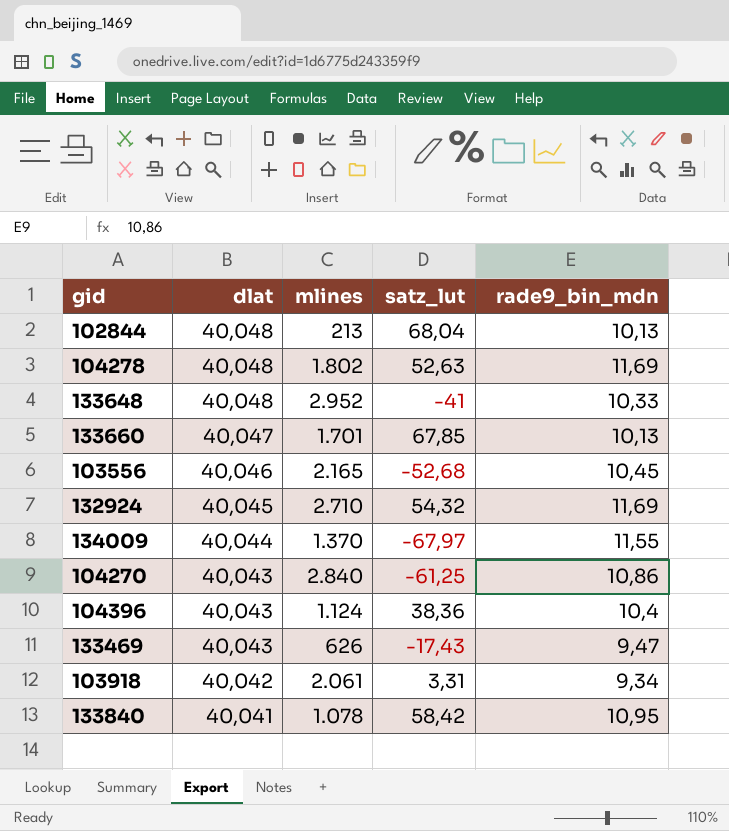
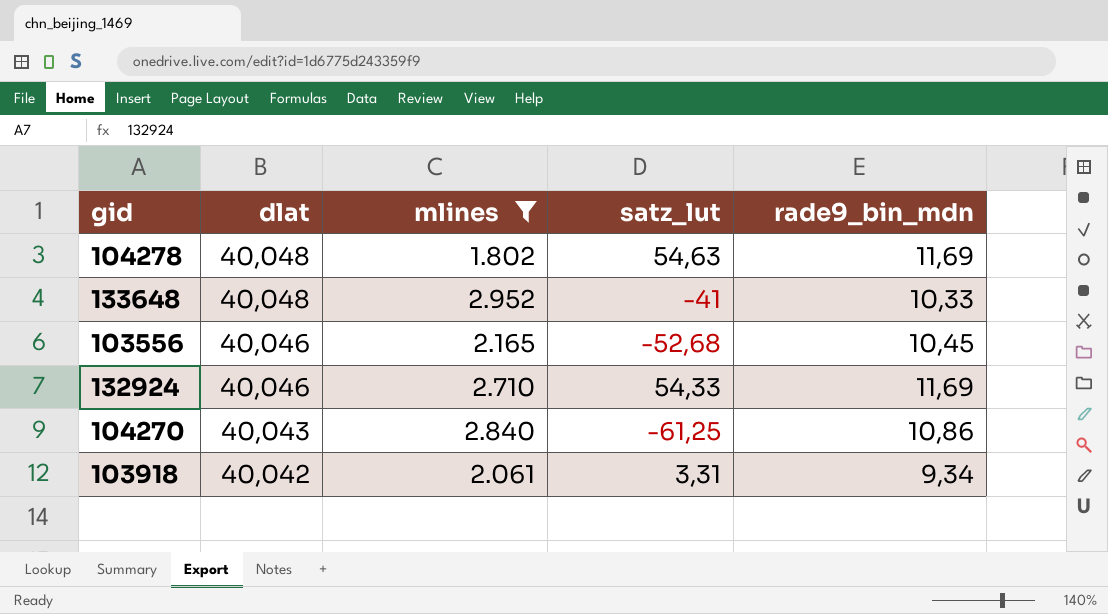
filter: none -> mlines >= 1.802
104278 | satz_lut: 52,63 -> 54,63
132924 | dlat: 40,045 -> 40,046
132924 | satz_lut: 54,32 -> 54,33

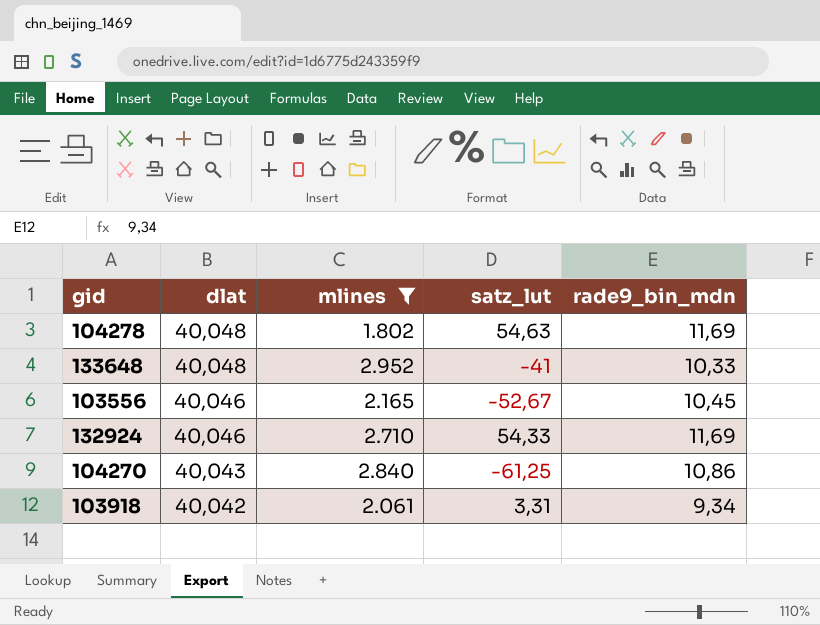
103556 | satz_lut: -52,68 -> -52,67

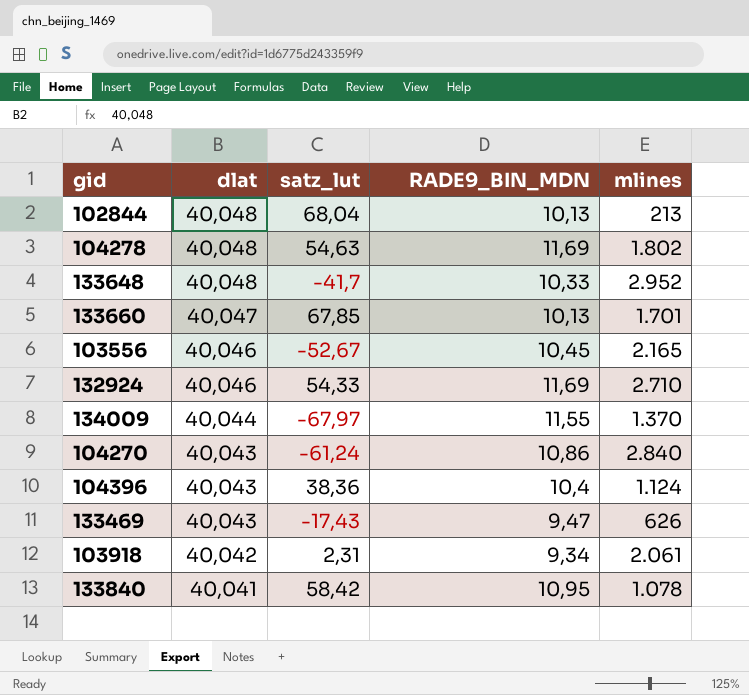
filter: mlines >= 1.802 -> none
column name: rade9_bin_mdn -> RADE9_BIN_MDN
column mlines | position: 3 -> 5
133648 | satz_lut: -41 -> -41,7
104270 | satz_lut: -61,25 -> -61,24
103918 | satz_lut: 3,31 -> 2,31

